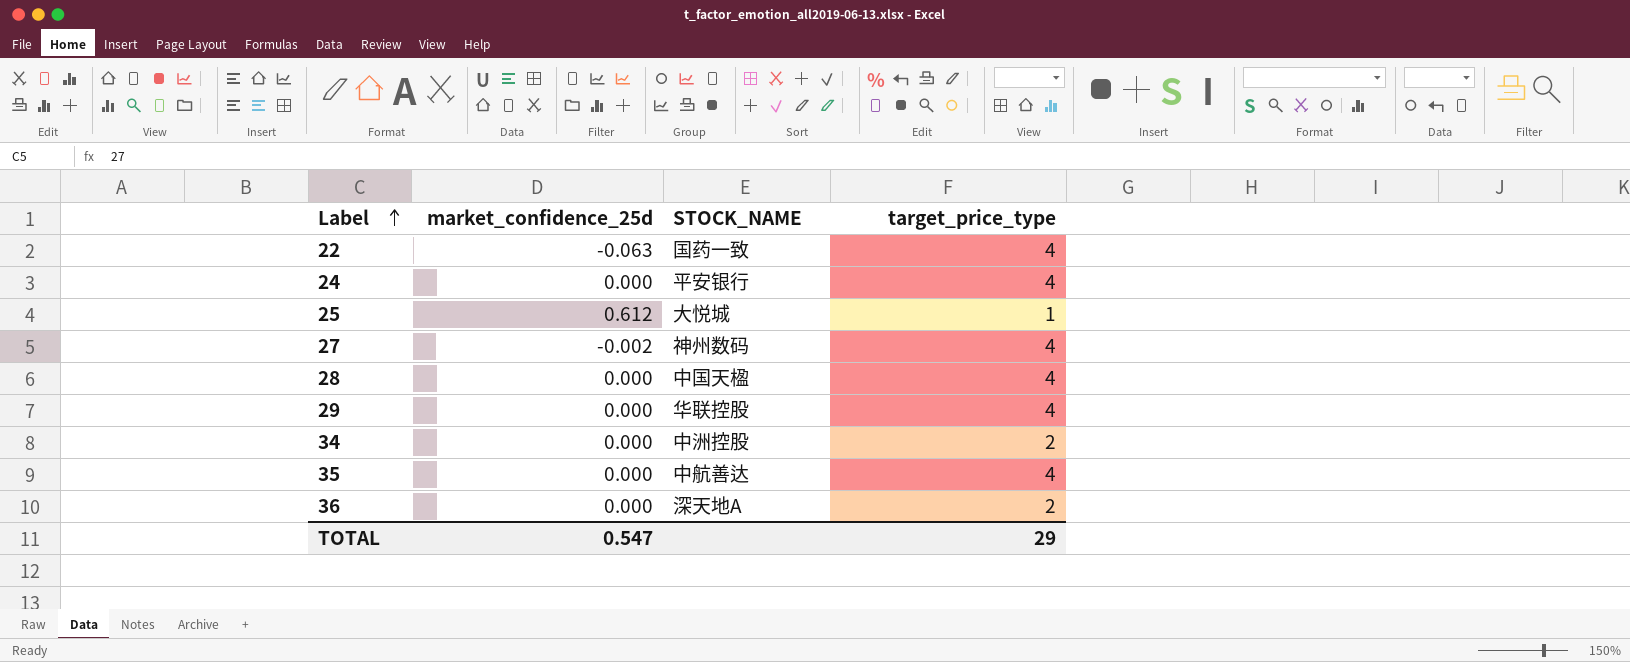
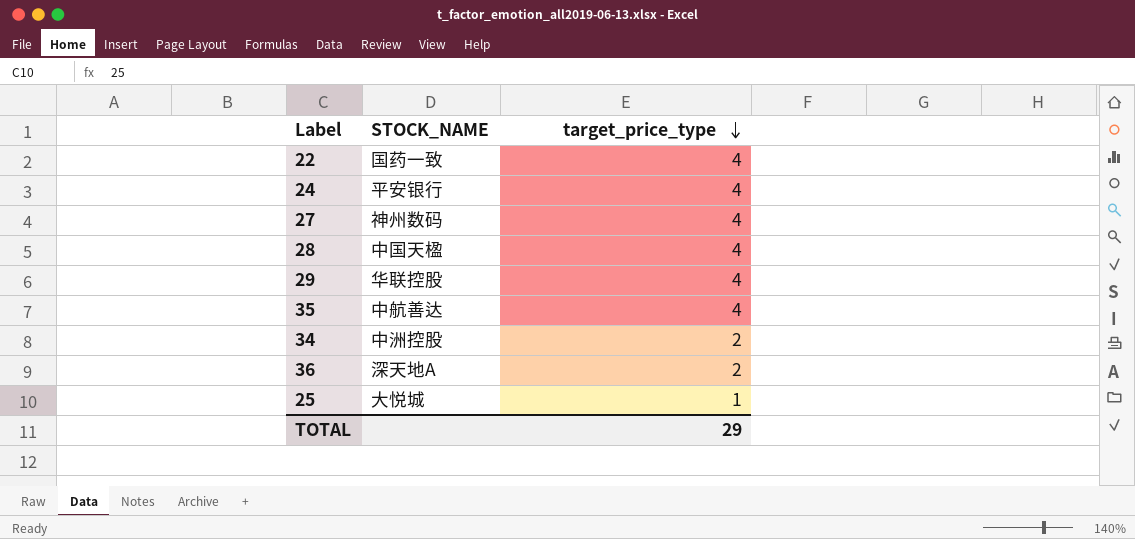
row order: Label ascending -> target_price_type descending
column market_confidence_25d | position: 2 -> none

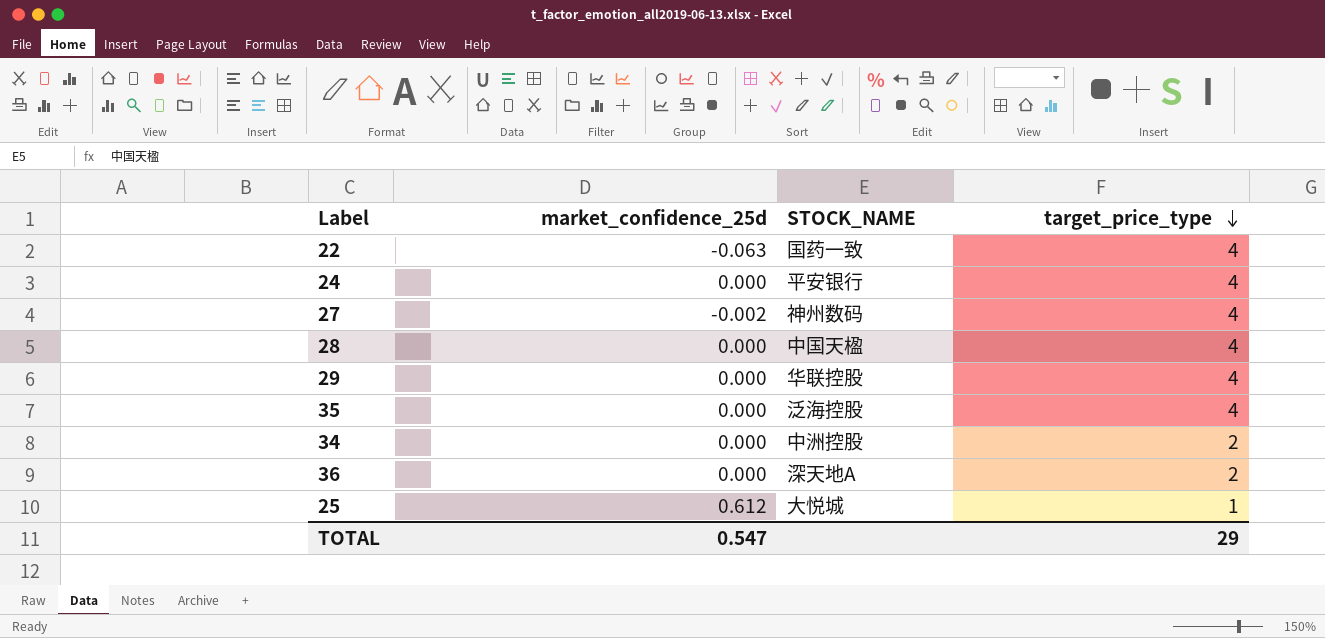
column market_confidence_25d | position: none -> 2
35 | STOCK_NAME: 中航善达 -> 泛海控股

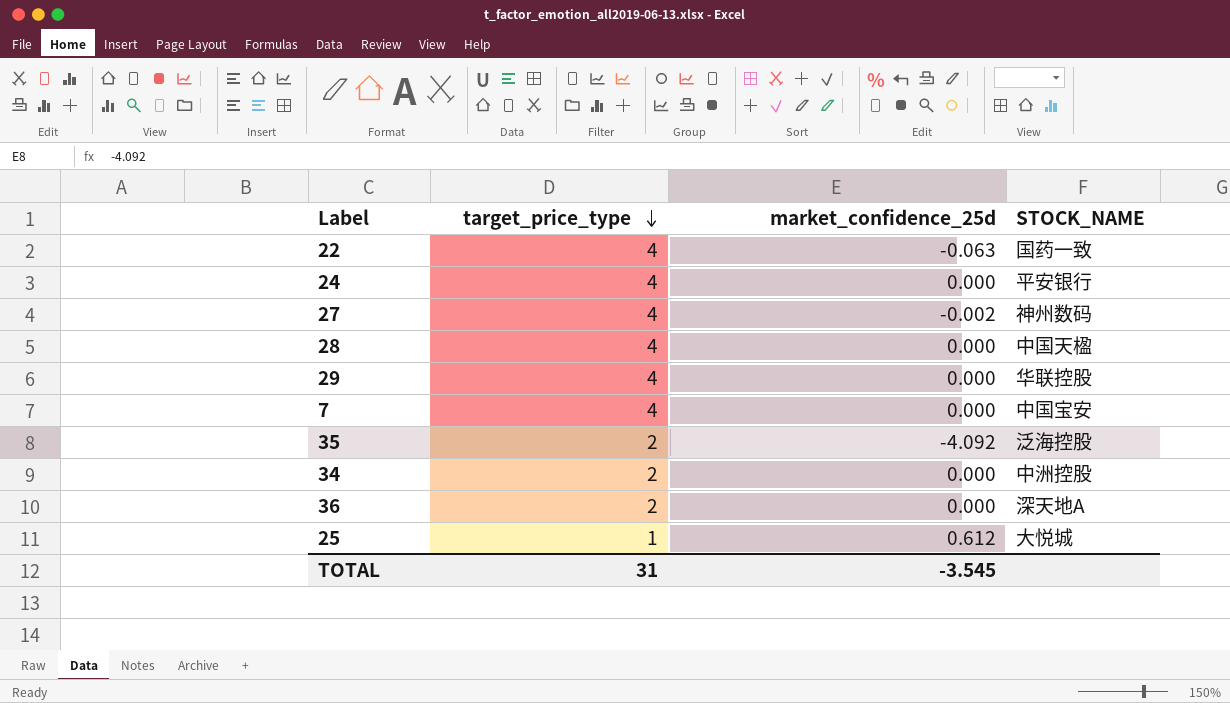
column target_price_type | position: 4 -> 2
row 7: none -> 4 | 0.000 | 中国宝安
35 | target_price_type: 4 -> 2
35 | market_confidence_25d: 0.000 -> -4.092
TOTAL | target_price_type: 29 -> 31
TOTAL | market_confidence_25d: 0.547 -> -3.545

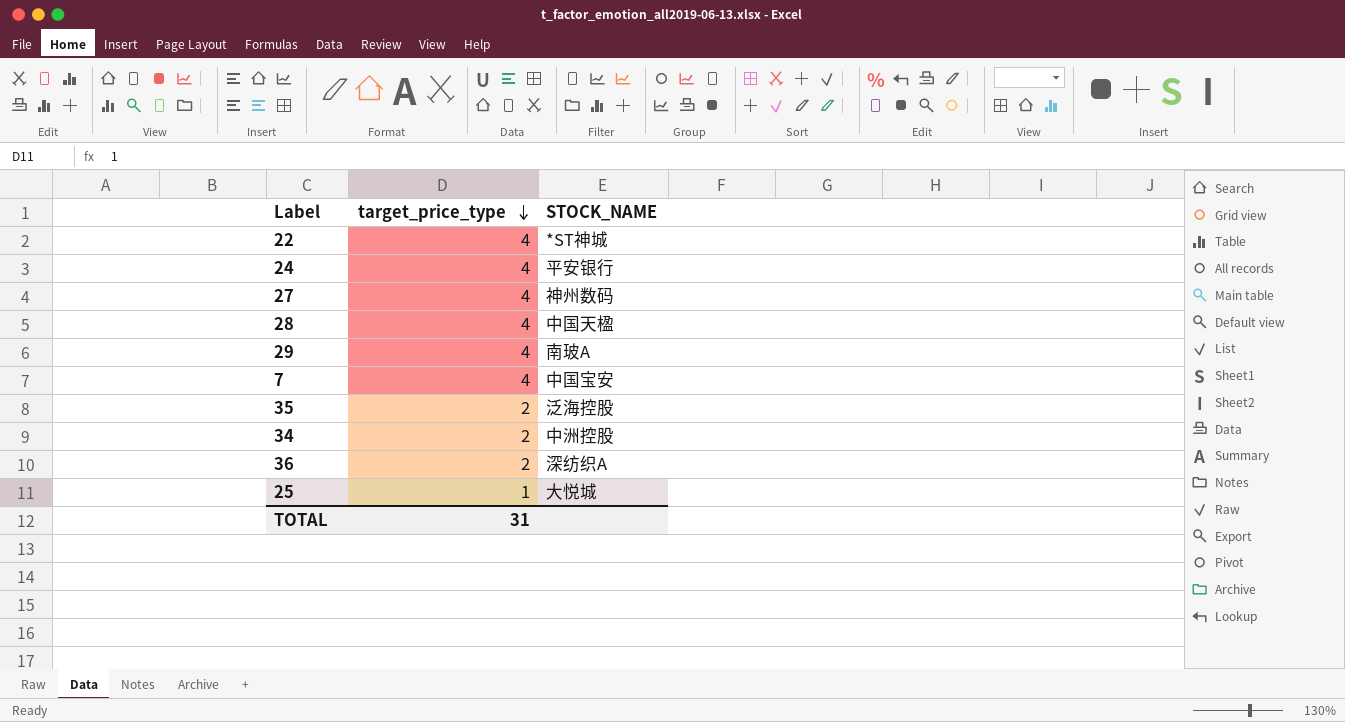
column market_confidence_25d | position: 3 -> none
22 | STOCK_NAME: 国药一致 -> *ST神城
29 | STOCK_NAME: 华联控股 -> 南玻A
36 | STOCK_NAME: 深天地A -> 深纺织A

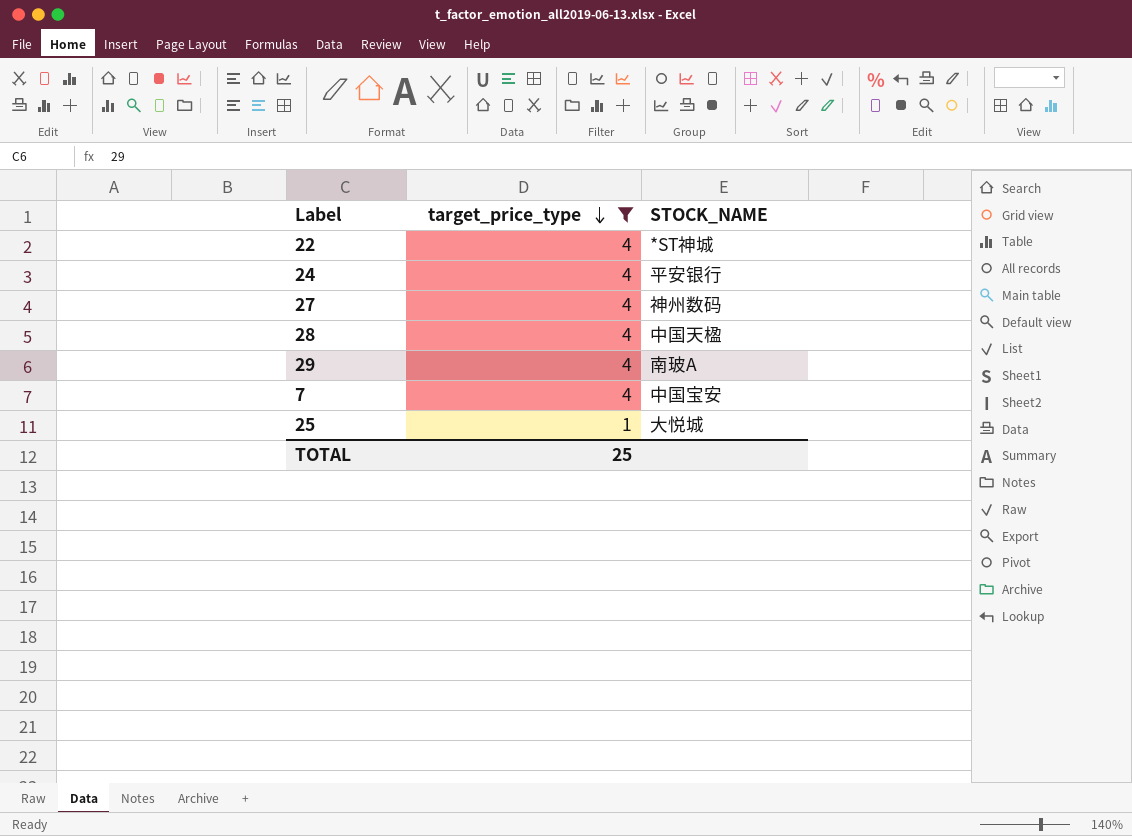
filter: none -> target_price_type != 2
TOTAL | target_price_type: 31 -> 25

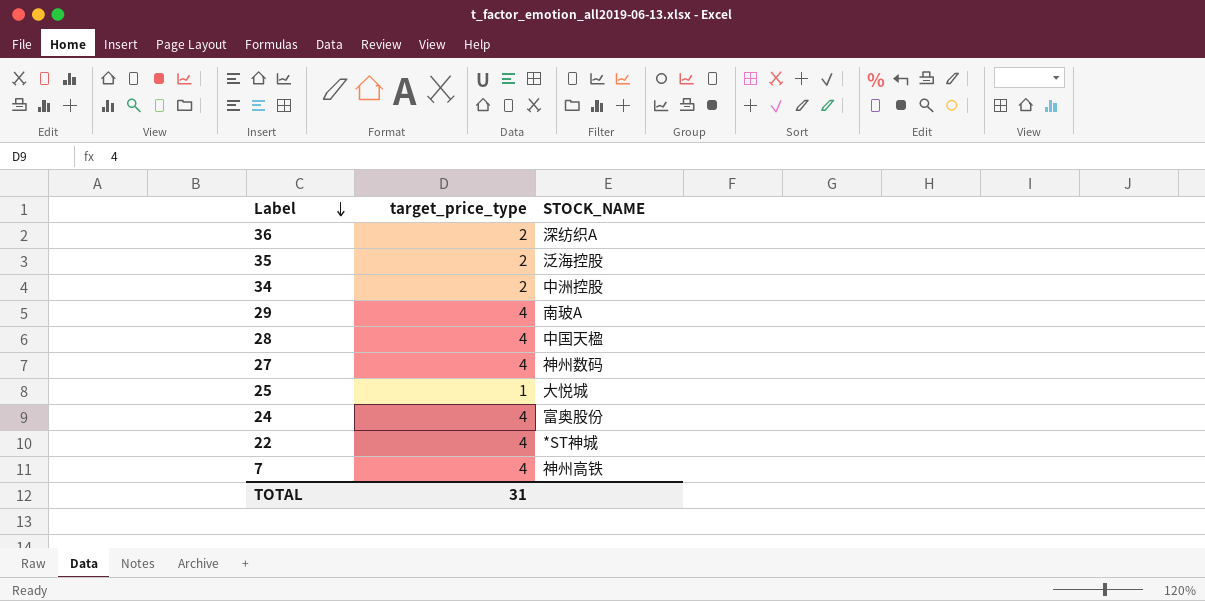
filter: target_price_type != 2 -> none
row order: target_price_type descending -> Label descending
24 | STOCK_NAME: 平安银行 -> 富奥股份
7 | STOCK_NAME: 中国宝安 -> 神州高铁
TOTAL | target_price_type: 25 -> 31

